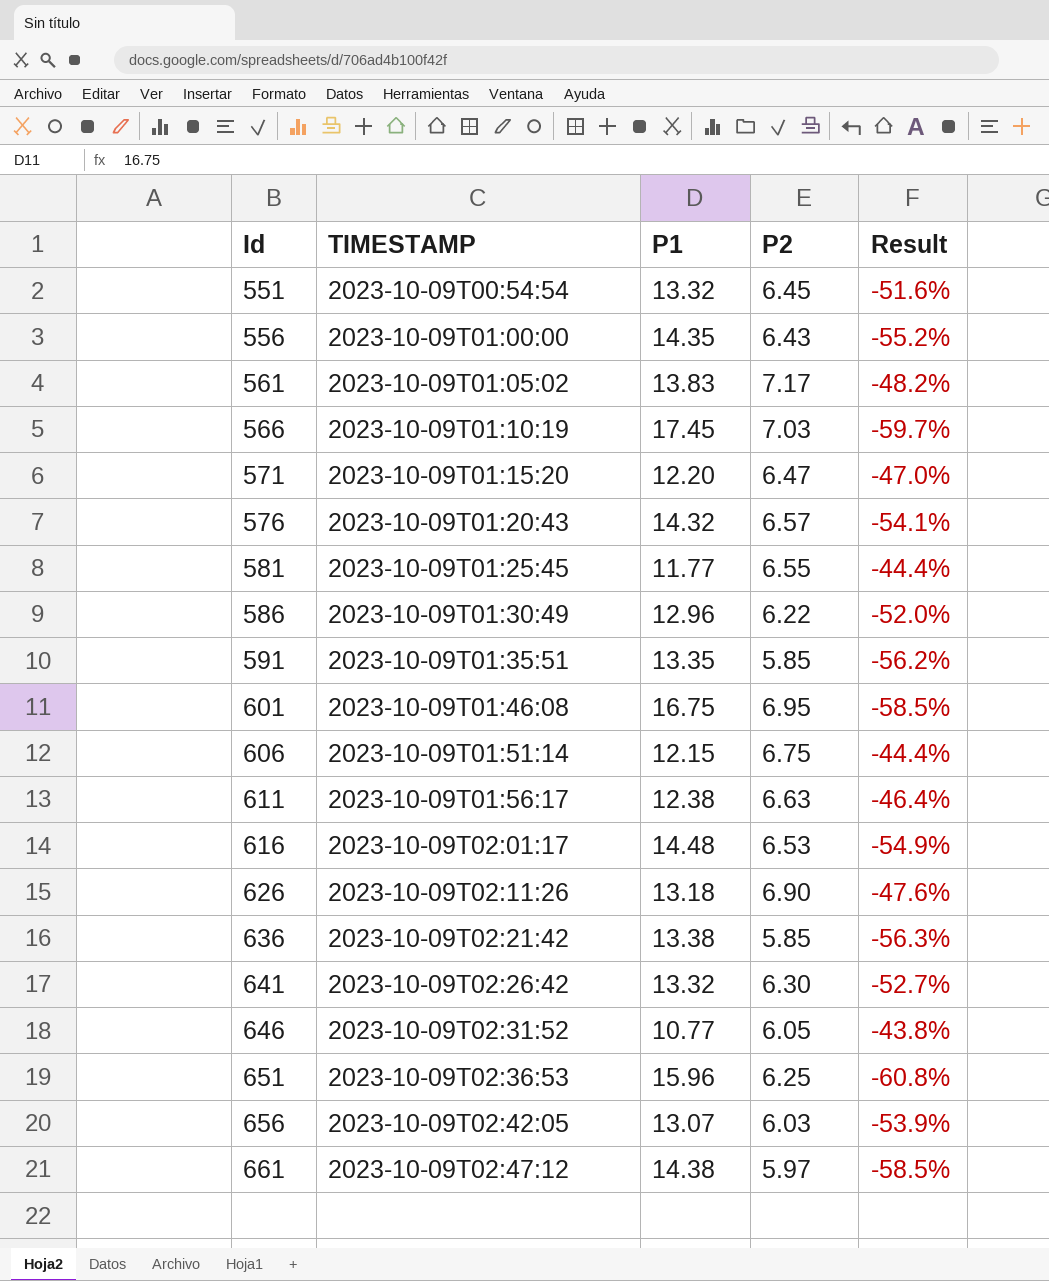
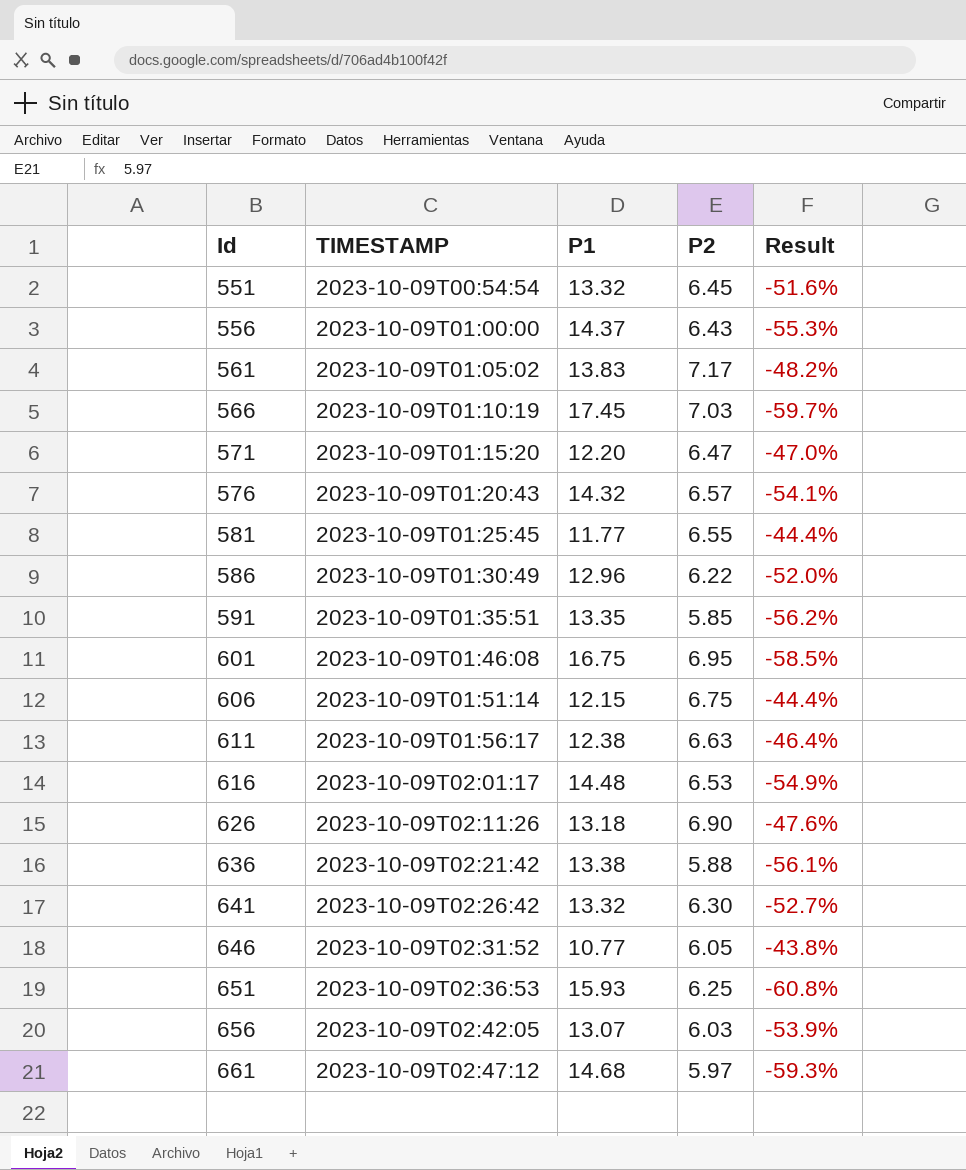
556 | P1: 14.35 -> 14.37
556 | Result: -55.2% -> -55.3%
636 | P2: 5.85 -> 5.88
636 | Result: -56.3% -> -56.1%
651 | P1: 15.96 -> 15.93
661 | P1: 14.38 -> 14.68
661 | Result: -58.5% -> -59.3%

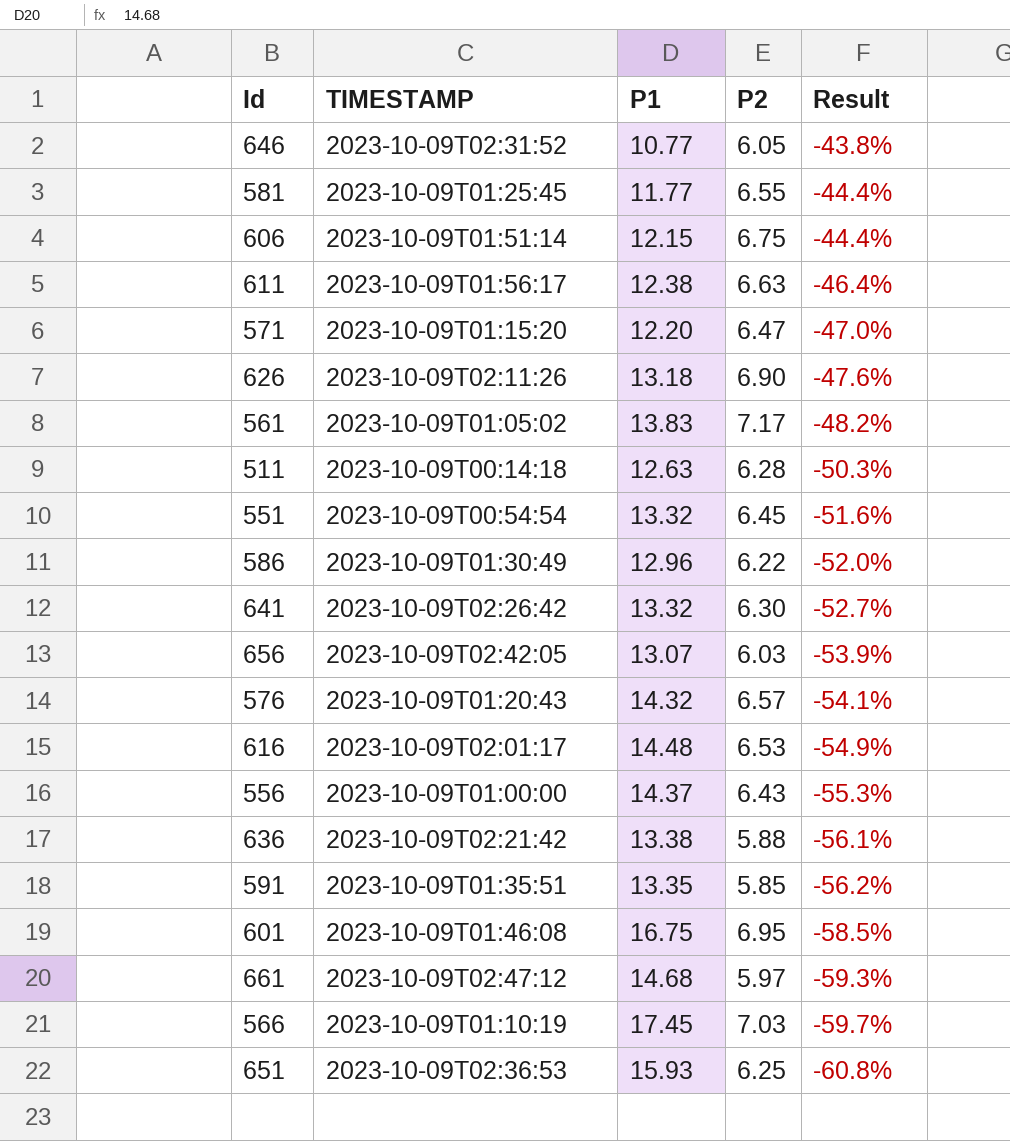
row order: Id ascending -> Result descending
row 511: none -> 2023-10-09T00:14:18 | 12.63 | 6.28 | -50.3%

